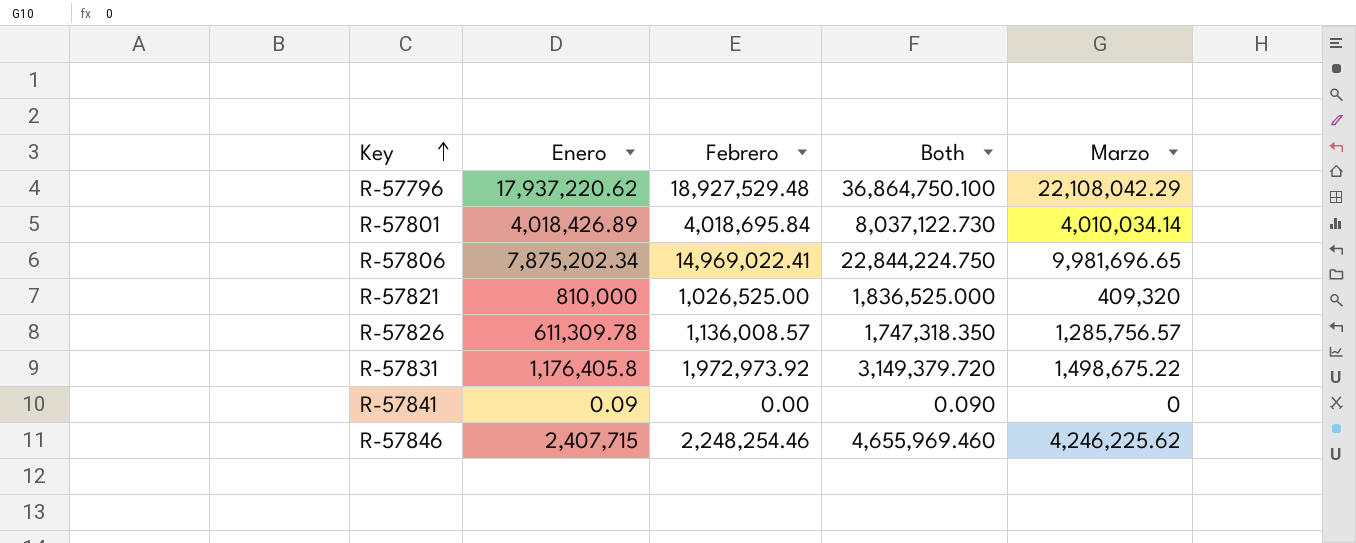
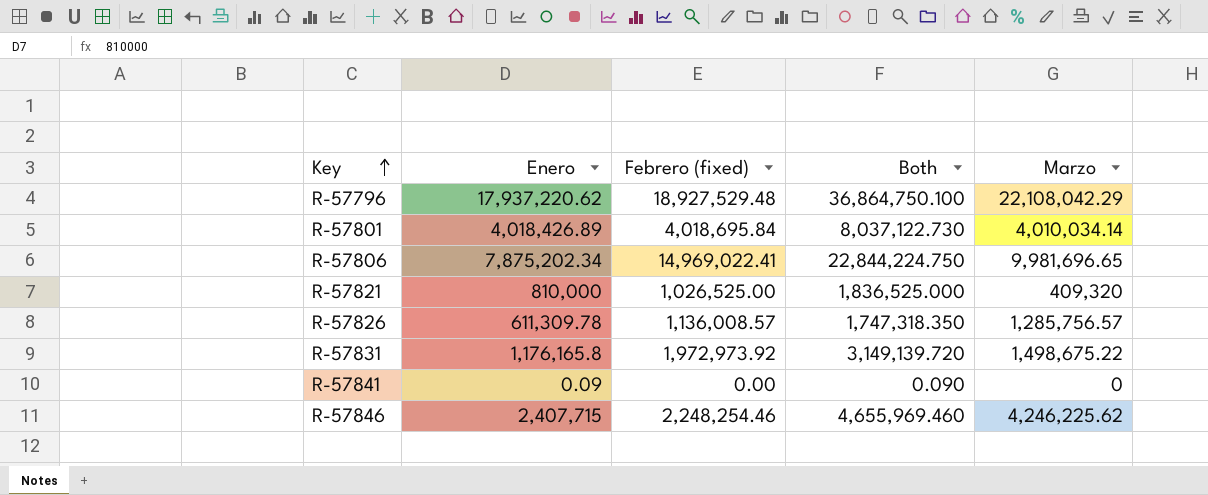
column name: Febrero -> Febrero (fixed)
R-57831 | Enero: 1,176,405.8 -> 1,176,165.8
R-57831 | Both: 3,149,379.720 -> 3,149,139.720

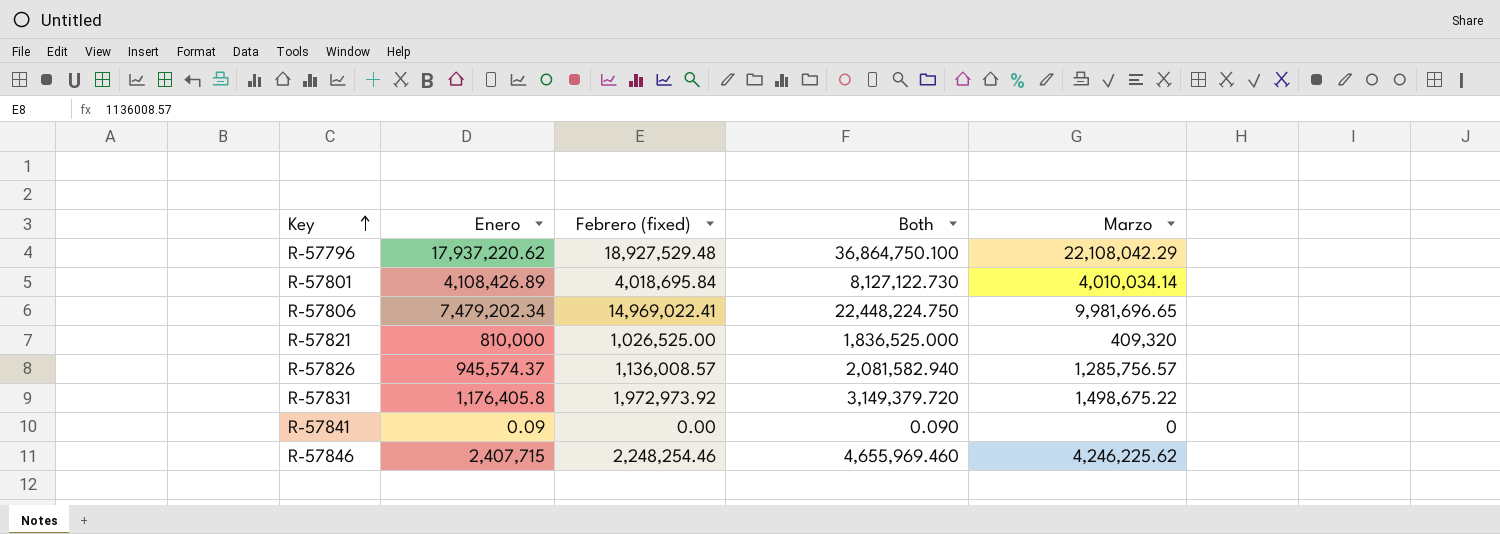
R-57801 | Enero: 4,018,426.89 -> 4,108,426.89
R-57801 | Both: 8,037,122.730 -> 8,127,122.730
R-57806 | Enero: 7,875,202.34 -> 7,479,202.34
R-57806 | Both: 22,844,224.750 -> 22,448,224.750
R-57826 | Enero: 611,309.78 -> 945,574.37
R-57826 | Both: 1,747,318.350 -> 2,081,582.940
R-57831 | Enero: 1,176,165.8 -> 1,176,405.8
R-57831 | Both: 3,149,139.720 -> 3,149,379.720

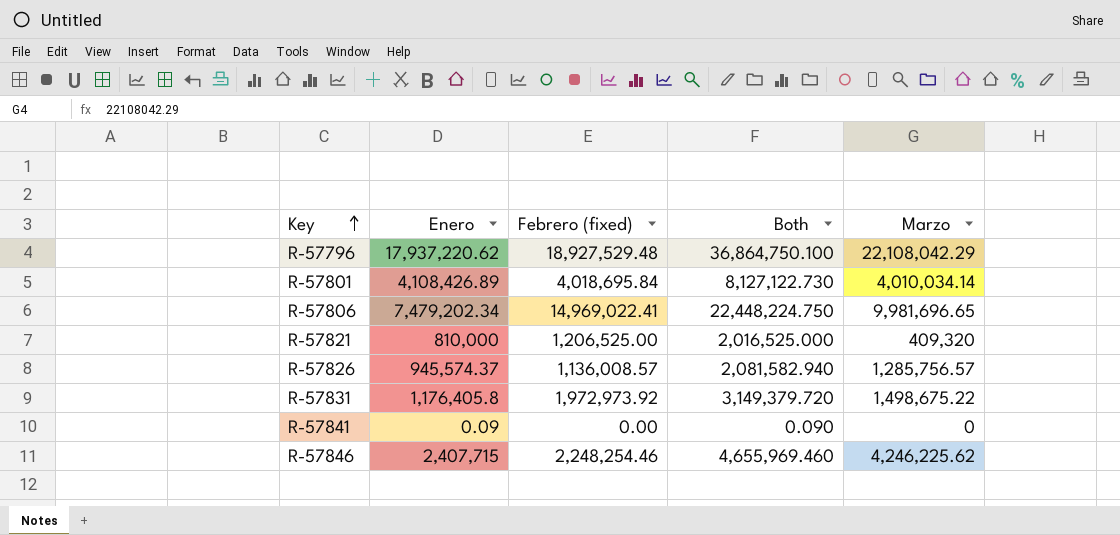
R-57821 | Febrero (fixed): 1,026,525.00 -> 1,206,525.00
R-57821 | Both: 1,836,525.000 -> 2,016,525.000

